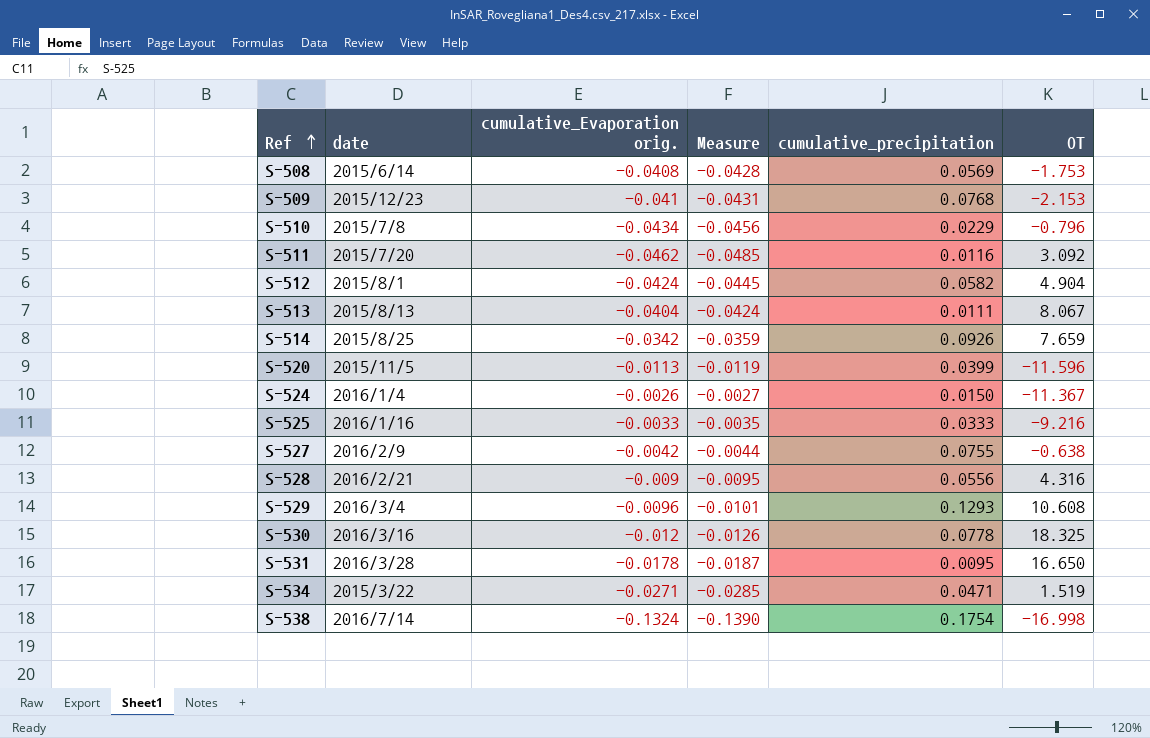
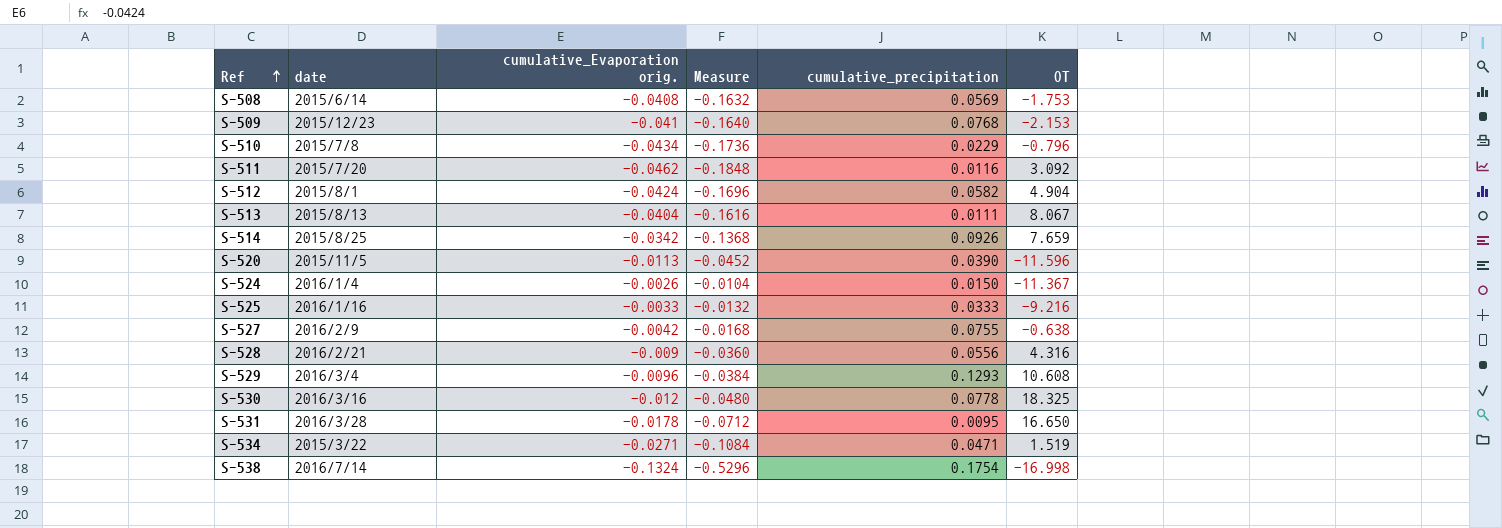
column Measure | formula: [cumulative_Evaporation orig.] * 1.05 -> [cumulative_Evaporation orig.] * 4
S-520 | cumulative_precipitation: 0.0399 -> 0.0390

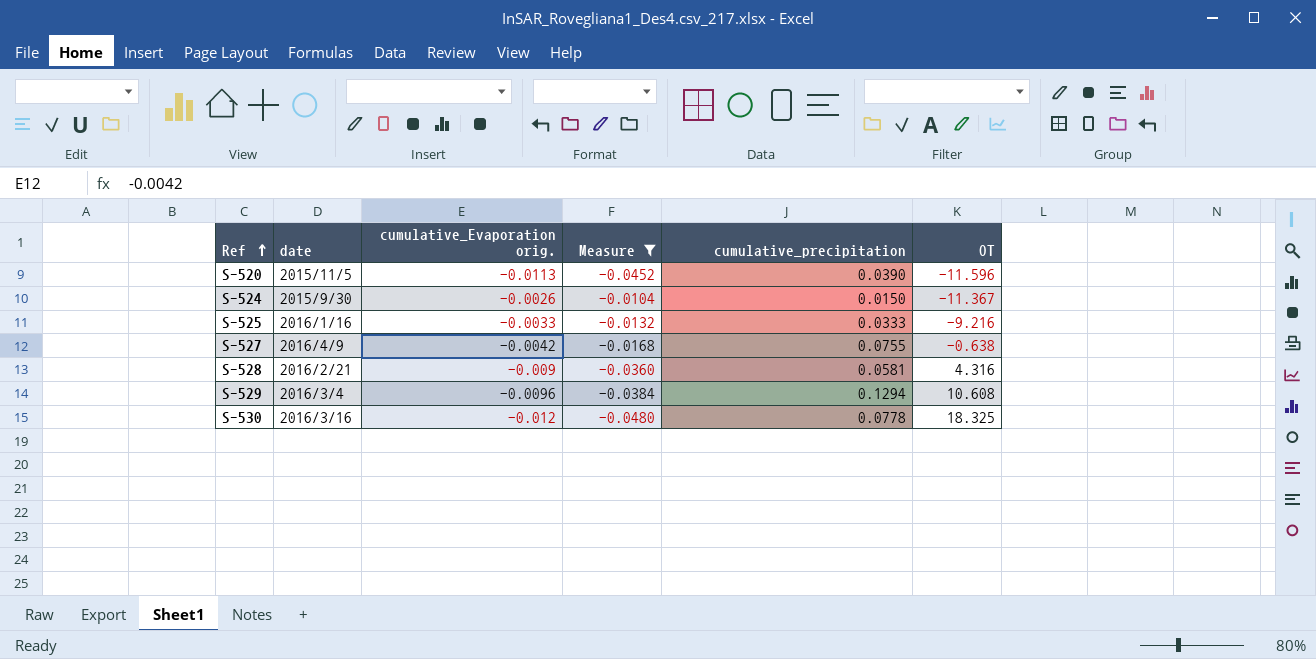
filter: none -> Measure >= -0.0480
S-524 | date: 2016/1/4 -> 2015/9/30
S-527 | date: 2016/2/9 -> 2016/4/9
S-528 | cumulative_precipitation: 0.0556 -> 0.0581
S-529 | cumulative_precipitation: 0.1293 -> 0.1294

